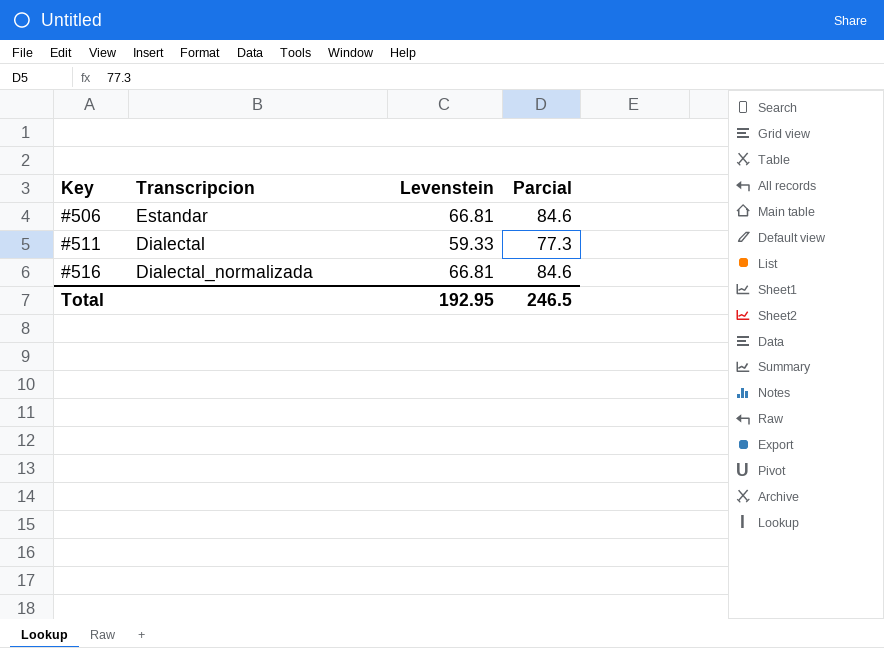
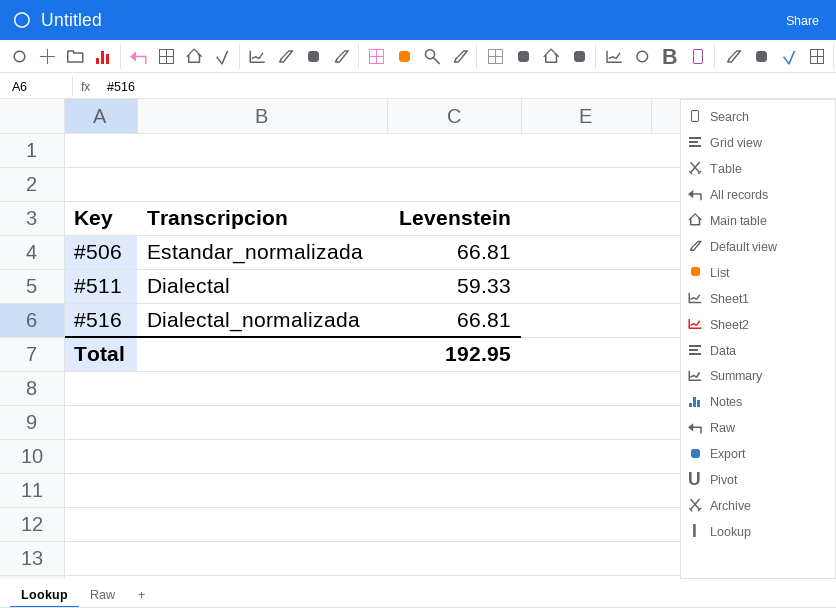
column Parcial | position: 4 -> none
#506 | Transcripcion: Estandar -> Estandar_normalizada

